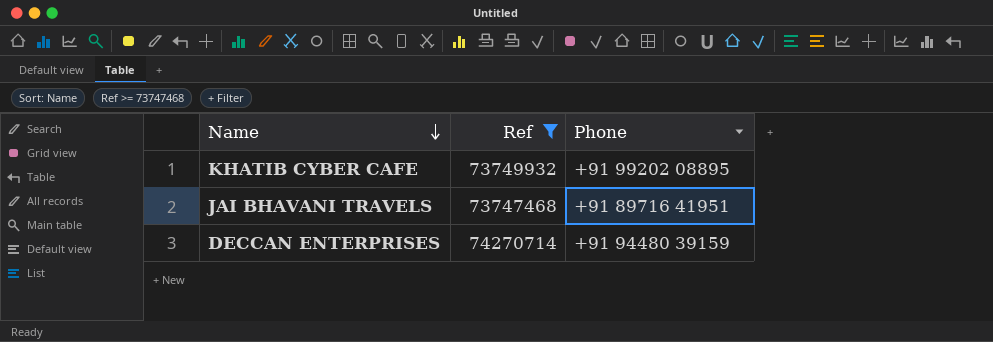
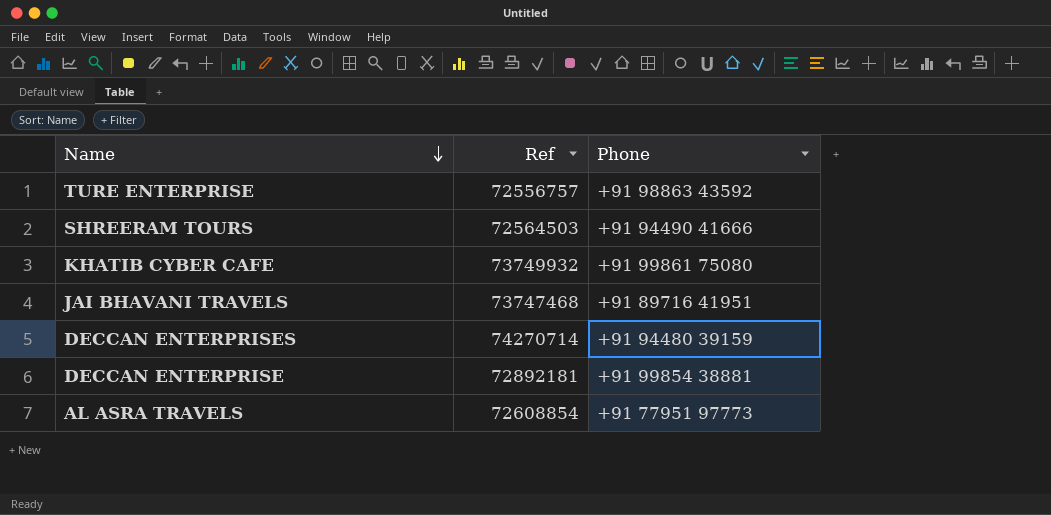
filter: Ref >= 73747468 -> none
KHATIB CYBER CAFE | Phone: +91 99202 08895 -> +91 99861 75080

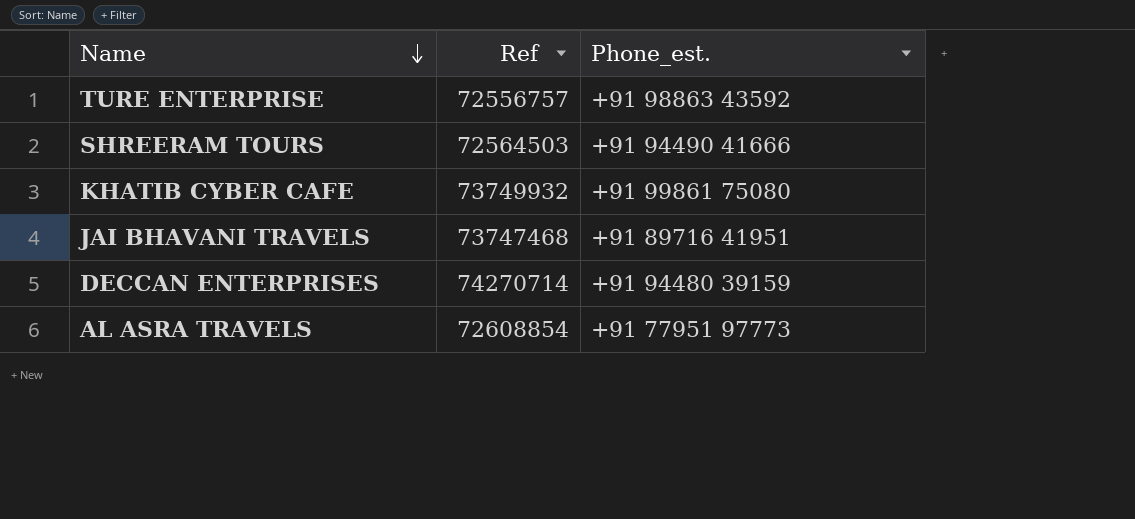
column name: Phone -> Phone_est.
row DECCAN ENTERPRISE: 72892181 | +91 99854 38881 -> none

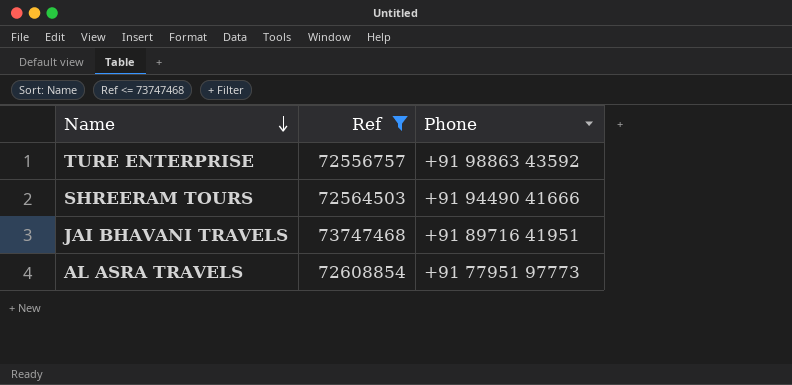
filter: none -> Ref <= 73747468
column name: Phone_est. -> Phone

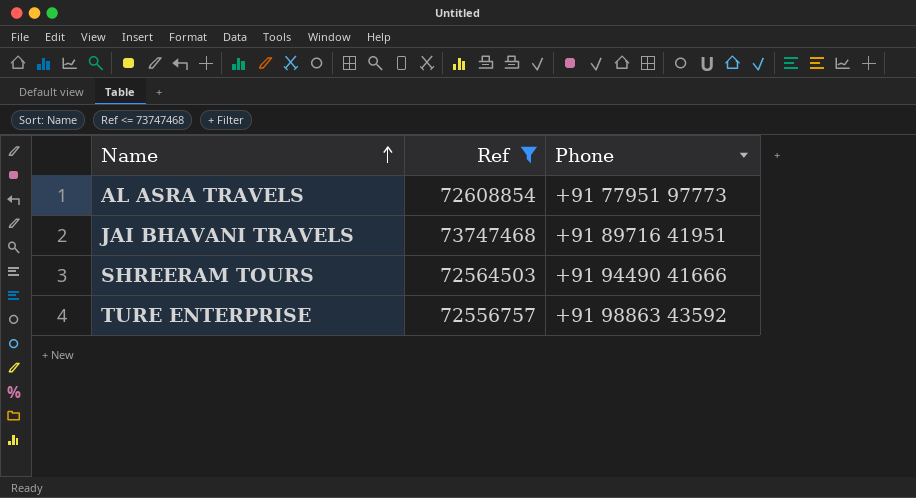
row order: Name descending -> Name ascending

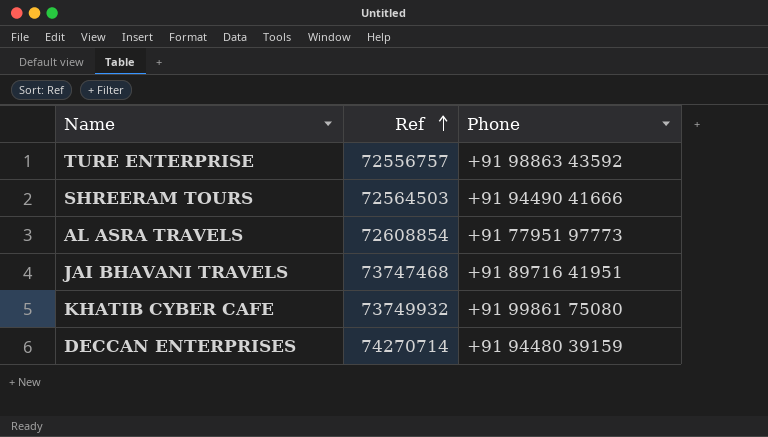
filter: Ref <= 73747468 -> none
row order: Name ascending -> Ref ascending

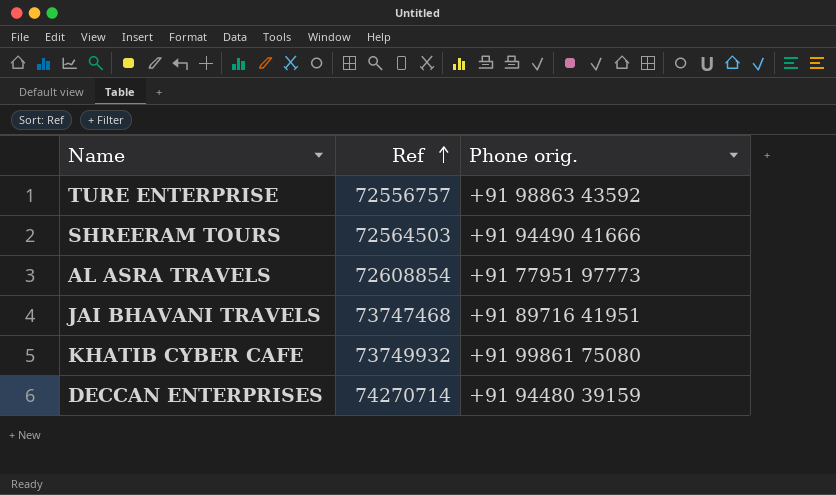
column name: Phone -> Phone orig.

